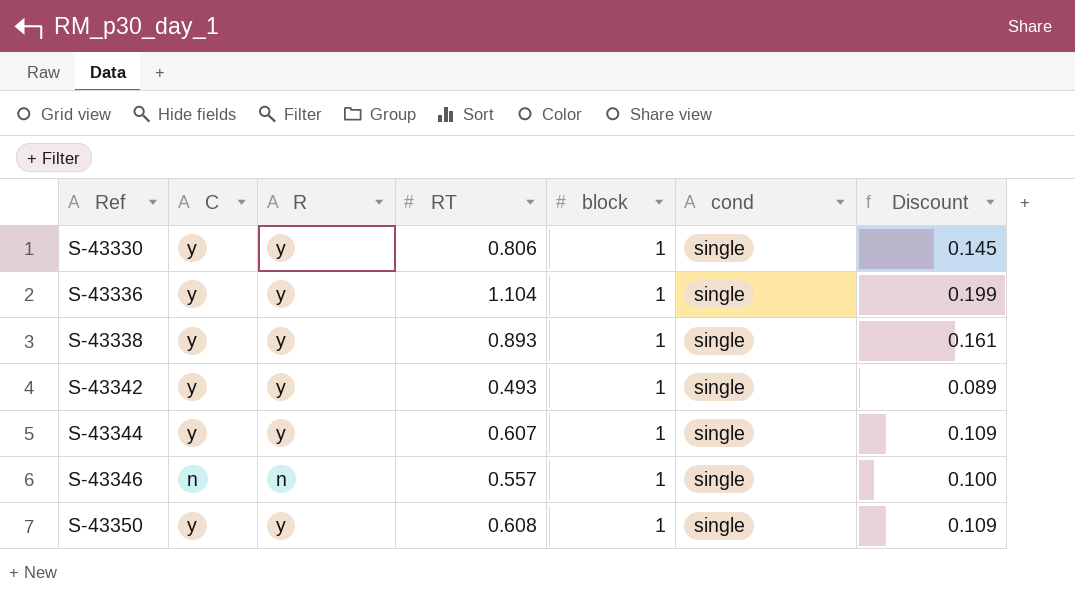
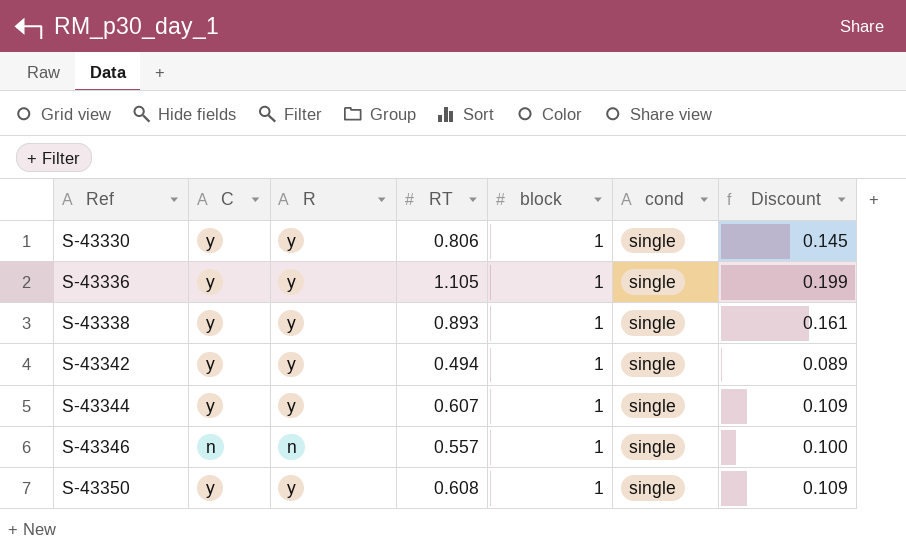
S-43336 | RT: 1.104 -> 1.105
S-43342 | RT: 0.493 -> 0.494

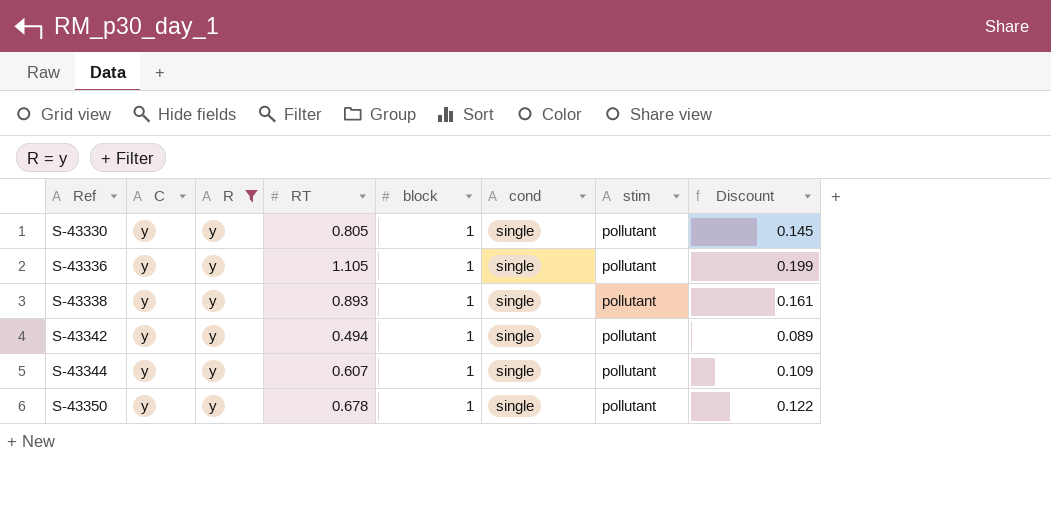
filter: none -> R = y
column stim | position: none -> 7
S-43330 | RT: 0.806 -> 0.805
S-43350 | RT: 0.608 -> 0.678
S-43350 | Discount: 0.109 -> 0.122

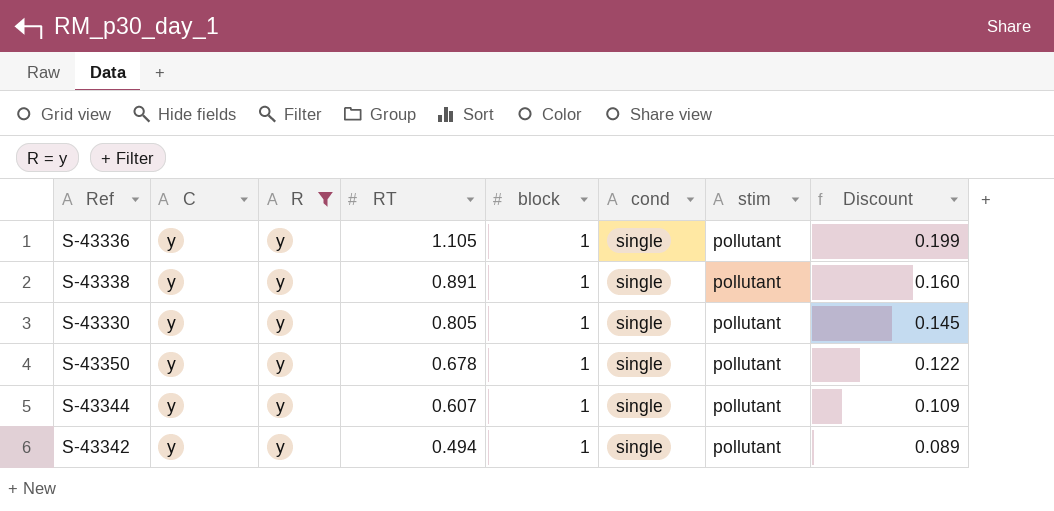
row order: Ref ascending -> RT descending
S-43338 | RT: 0.893 -> 0.891
S-43338 | Discount: 0.161 -> 0.160

